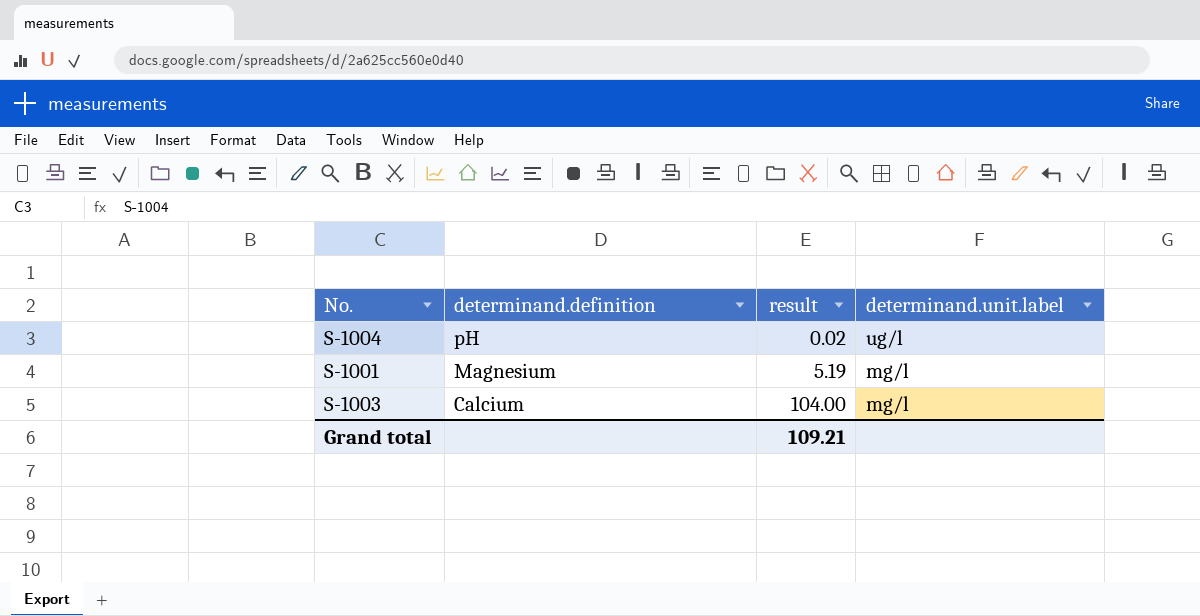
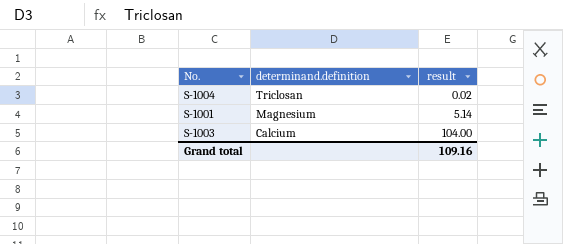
column determinand.unit.label | position: 4 -> none
S-1004 | determinand.definition: pH -> Triclosan
S-1001 | result: 5.19 -> 5.14
Grand total | result: 109.21 -> 109.16

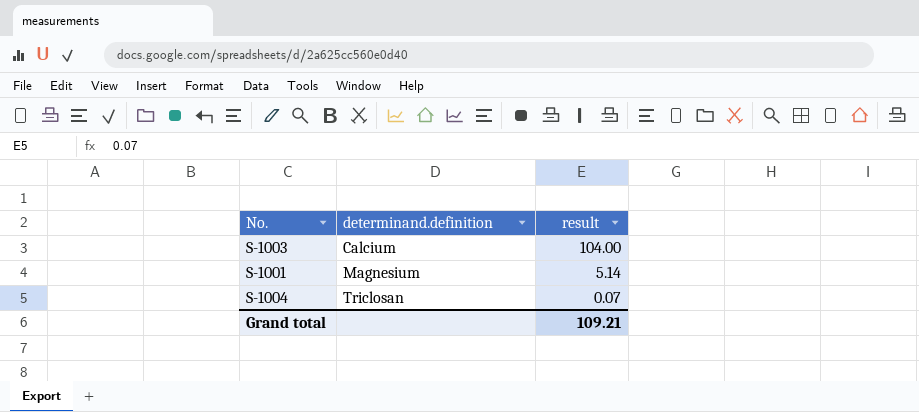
row order: determinand.definition descending -> determinand.definition ascending
S-1004 | result: 0.02 -> 0.07
Grand total | result: 109.16 -> 109.21

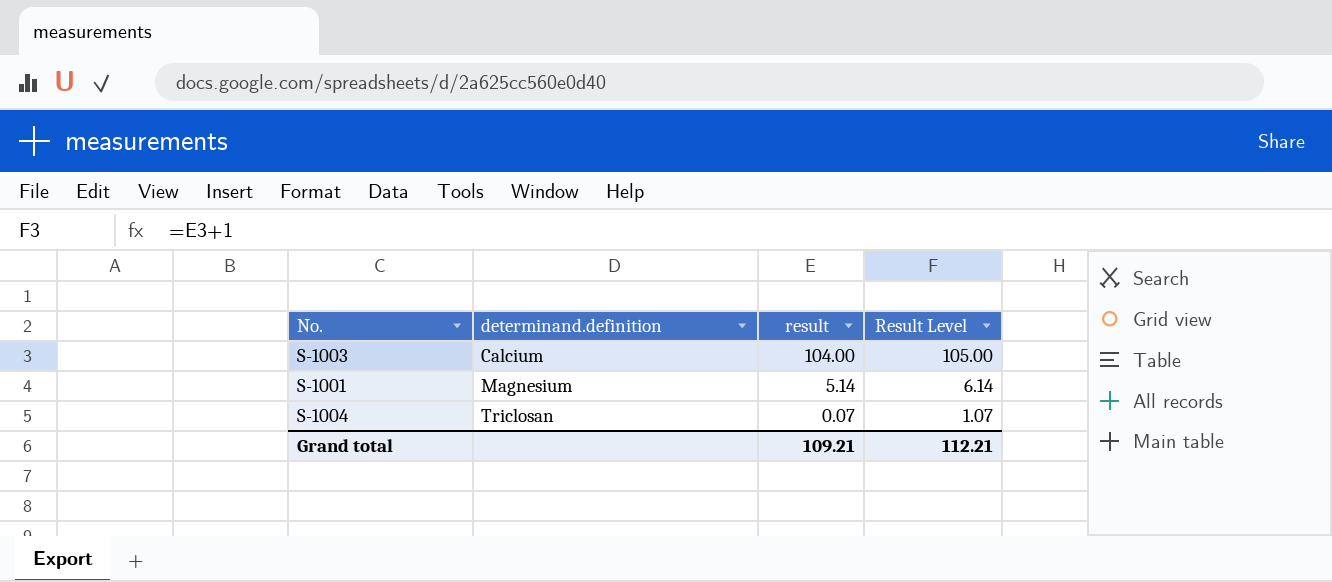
column Result Level | formula: none -> [result] + 1

